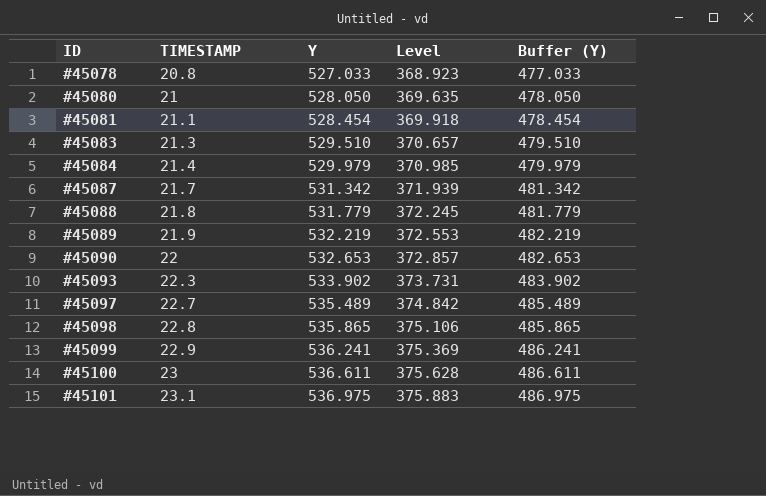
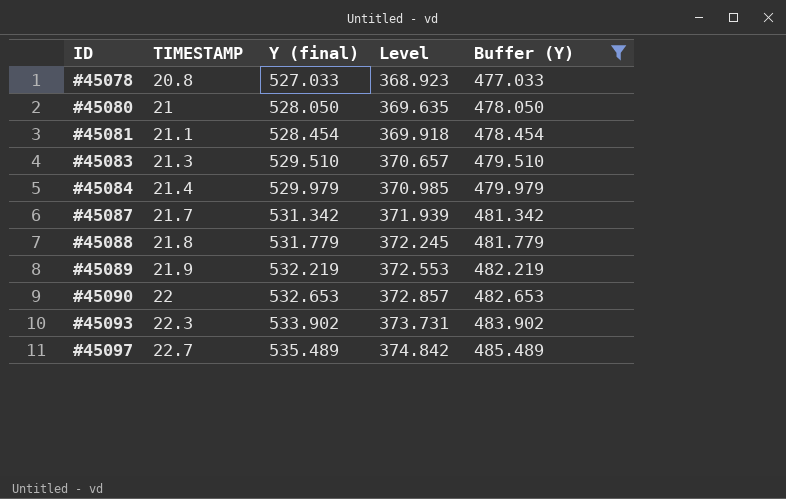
filter: none -> Buffer (Y) <= 485.489
column name: Y -> Y (final)

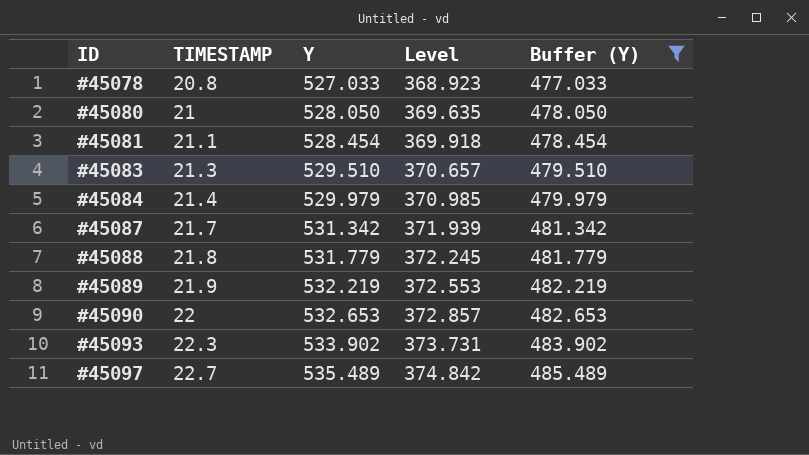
column name: Y (final) -> Y

